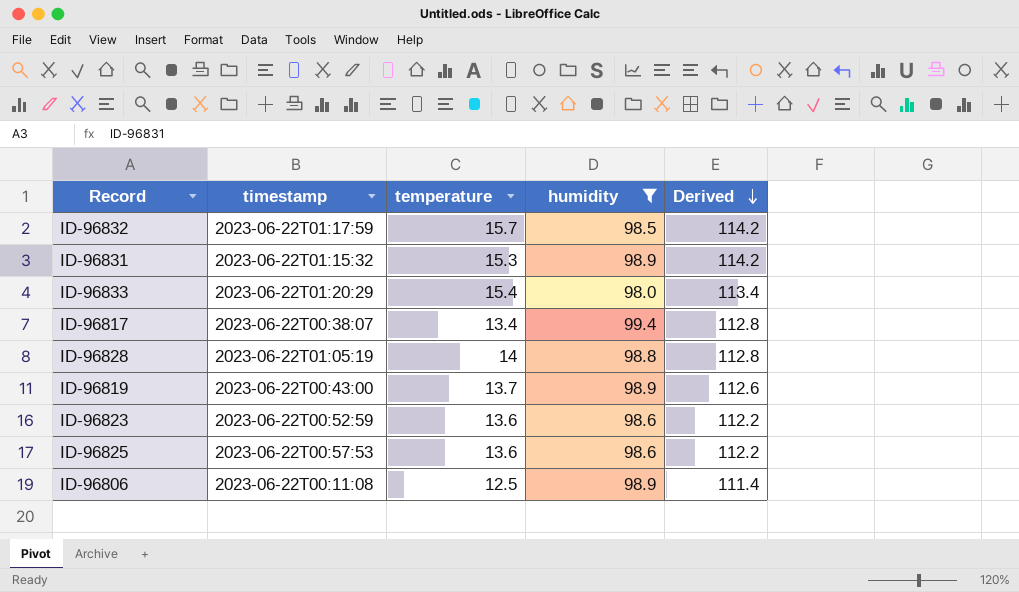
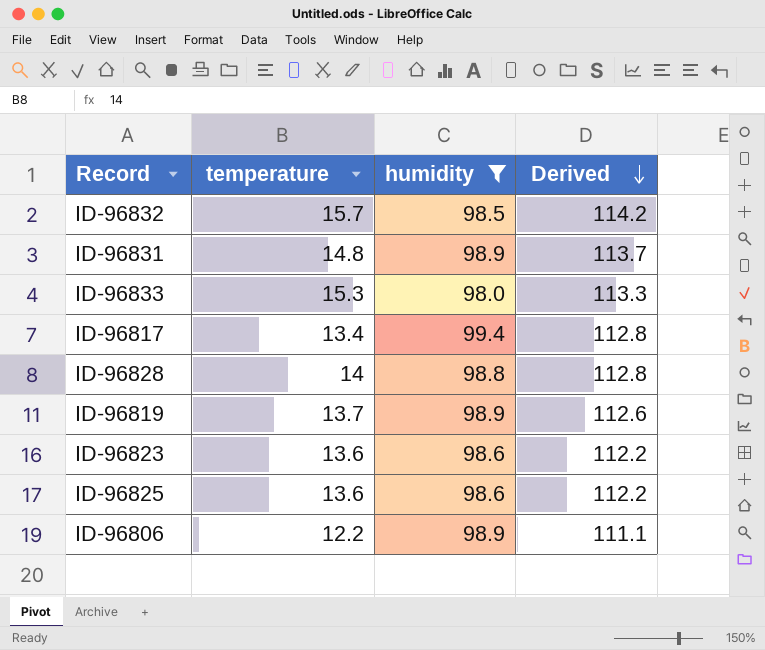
column timestamp | position: 2 -> none
ID-96831 | temperature: 15.3 -> 14.8
ID-96831 | Derived: 114.2 -> 113.7
ID-96833 | temperature: 15.4 -> 15.3
ID-96833 | Derived: 113.4 -> 113.3
ID-96806 | temperature: 12.5 -> 12.2
ID-96806 | Derived: 111.4 -> 111.1

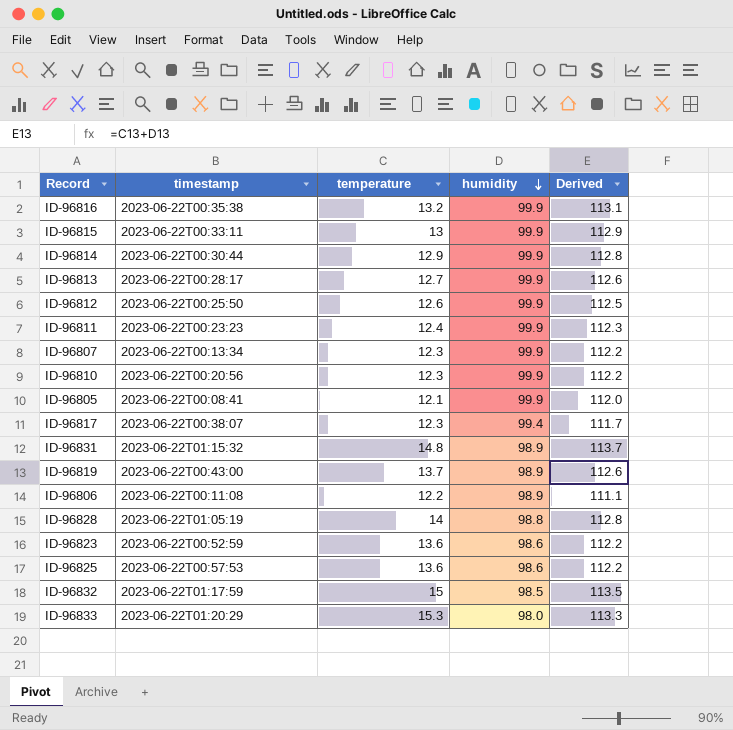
filter: humidity != 99.9 -> none
row order: Derived descending -> humidity descending
column timestamp | position: none -> 2
ID-96817 | temperature: 13.4 -> 12.3
ID-96817 | Derived: 112.8 -> 111.7
ID-96832 | temperature: 15.7 -> 15
ID-96832 | Derived: 114.2 -> 113.5

